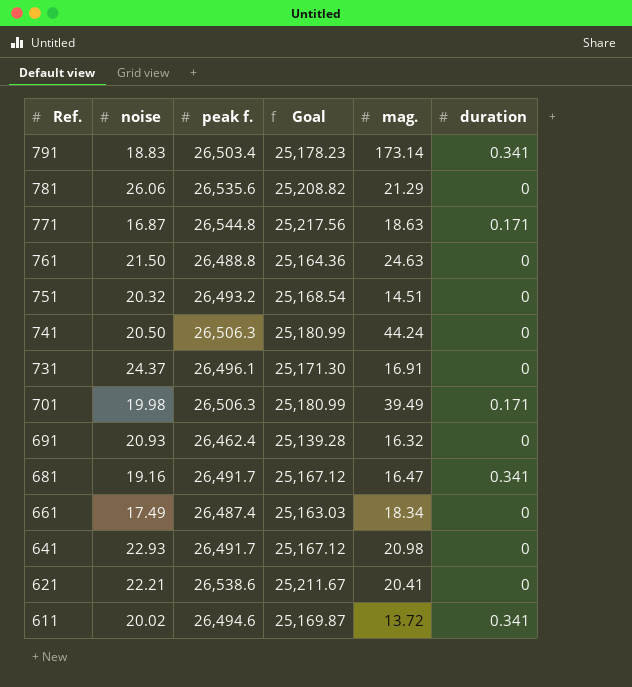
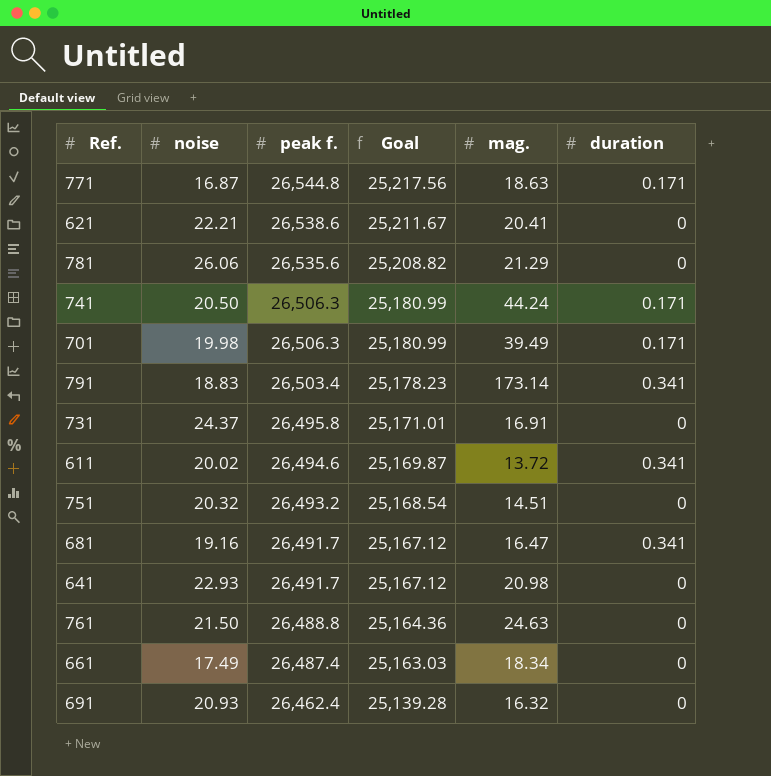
row order: Ref. descending -> peak f. descending
741 | duration: 0 -> 0.171
731 | peak f.: 26,496.1 -> 26,495.8
731 | Goal: 25,171.30 -> 25,171.01

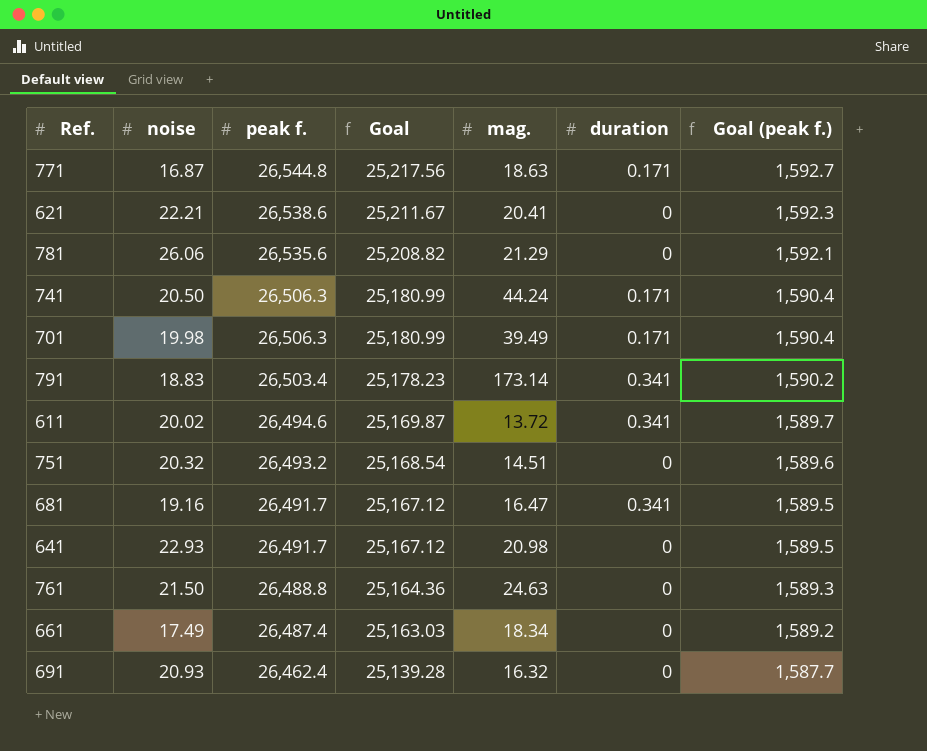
column Goal (peak f.) | formula: none -> [peak f.] * 0.06
row 731: 24.37 | 26,495.8 | 25,171.01 | 16.91 | 0 -> none

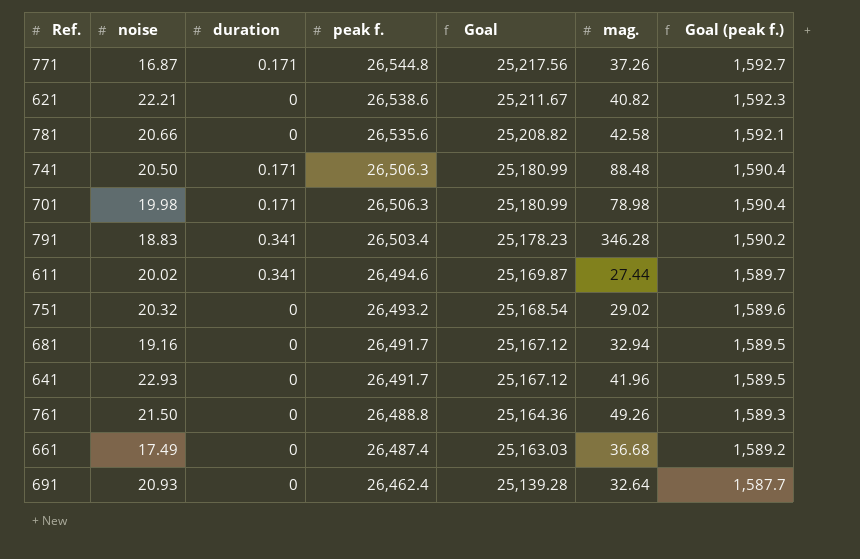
column duration | position: 6 -> 3
771 | mag.: 18.63 -> 37.26
621 | mag.: 20.41 -> 40.82
781 | noise: 26.06 -> 20.66
781 | mag.: 21.29 -> 42.58
741 | mag.: 44.24 -> 88.48
701 | mag.: 39.49 -> 78.98
791 | mag.: 173.14 -> 346.28
611 | mag.: 13.72 -> 27.44
751 | mag.: 14.51 -> 29.02
681 | duration: 0.341 -> 0
681 | mag.: 16.47 -> 32.94
641 | mag.: 20.98 -> 41.96
761 | mag.: 24.63 -> 49.26
661 | mag.: 18.34 -> 36.68
691 | mag.: 16.32 -> 32.64

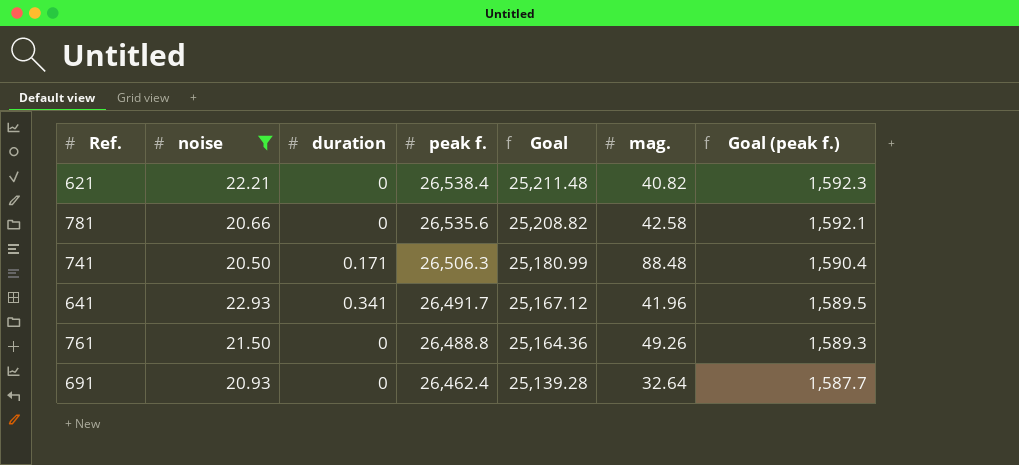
filter: none -> noise >= 20.50
621 | peak f.: 26,538.6 -> 26,538.4
621 | Goal: 25,211.67 -> 25,211.48
641 | duration: 0 -> 0.341

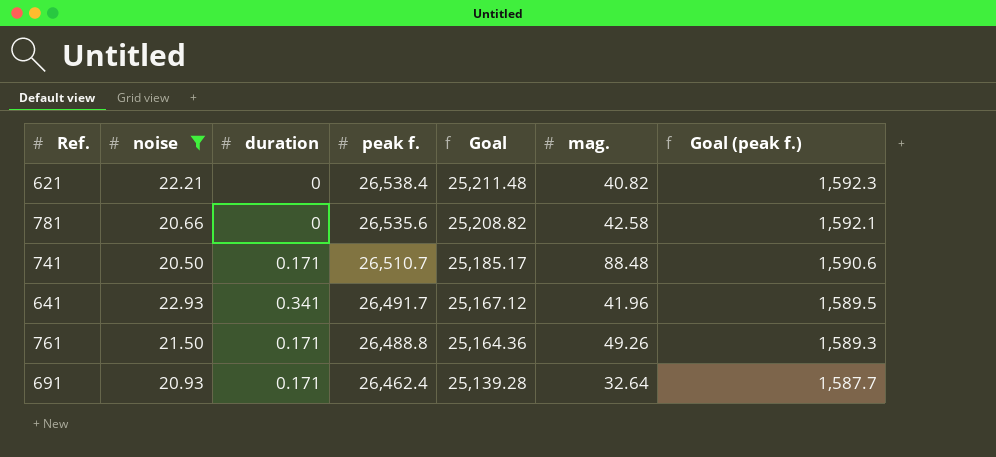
741 | peak f.: 26,506.3 -> 26,510.7
741 | Goal: 25,180.99 -> 25,185.17
741 | Goal (peak f.): 1,590.4 -> 1,590.6
761 | duration: 0 -> 0.171
691 | duration: 0 -> 0.171

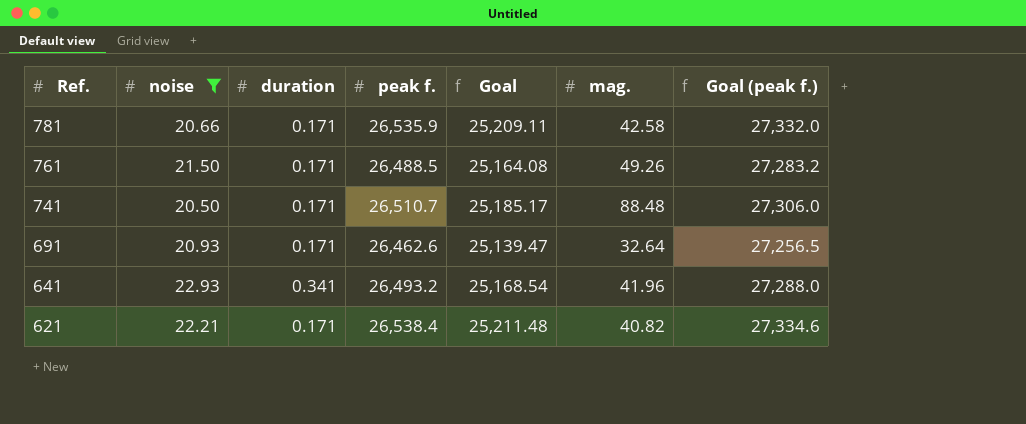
row order: peak f. descending -> Ref. descending
column Goal (peak f.) | formula: [peak f.] * 0.06 -> [peak f.] * 1.03
781 | duration: 0 -> 0.171
781 | peak f.: 26,535.6 -> 26,535.9
781 | Goal: 25,208.82 -> 25,209.11
761 | peak f.: 26,488.8 -> 26,488.5
761 | Goal: 25,164.36 -> 25,164.08
691 | peak f.: 26,462.4 -> 26,462.6
691 | Goal: 25,139.28 -> 25,139.47
641 | peak f.: 26,491.7 -> 26,493.2
641 | Goal: 25,167.12 -> 25,168.54
621 | duration: 0 -> 0.171

